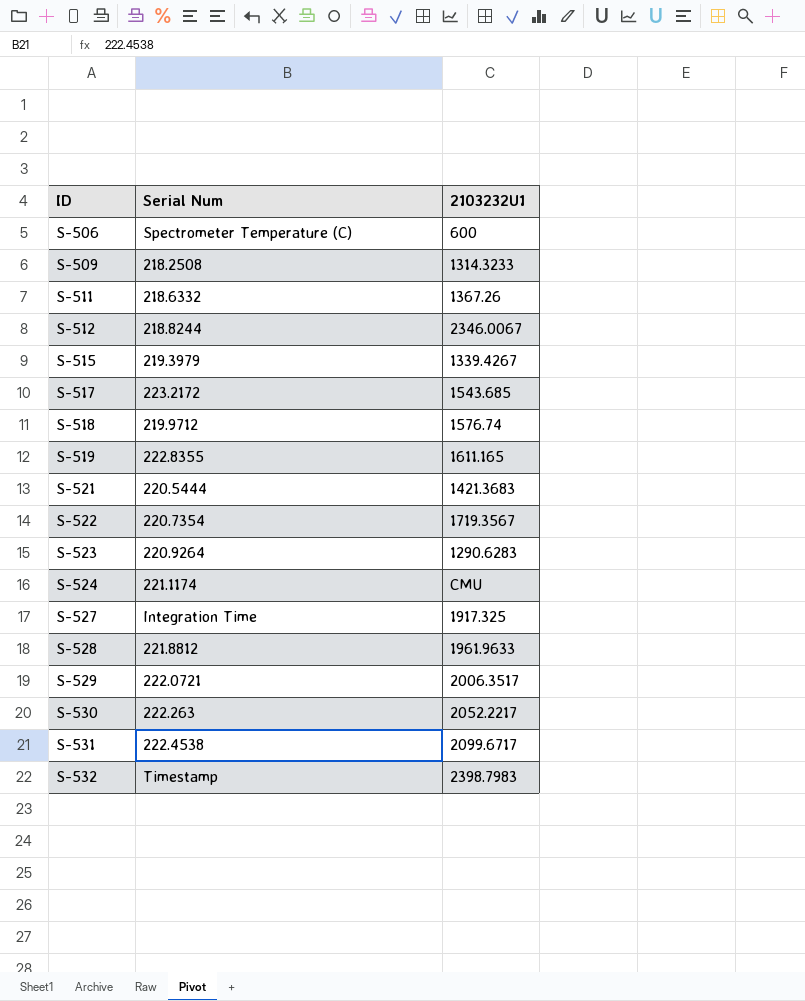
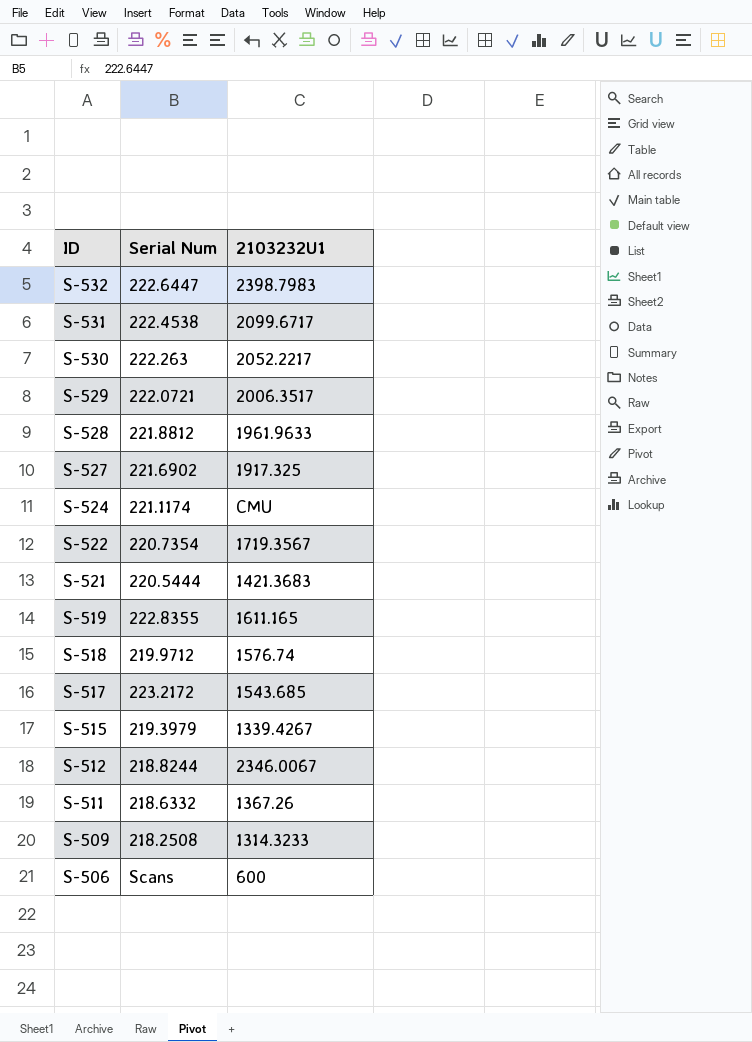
row order: ID ascending -> ID descending
row S-523: 220.9264 | 1290.6283 -> none
S-532 | Serial Num: Timestamp -> 222.6447
S-527 | Serial Num: Integration Time -> 221.6902
S-506 | Serial Num: Spectrometer Temperature (C) -> Scans

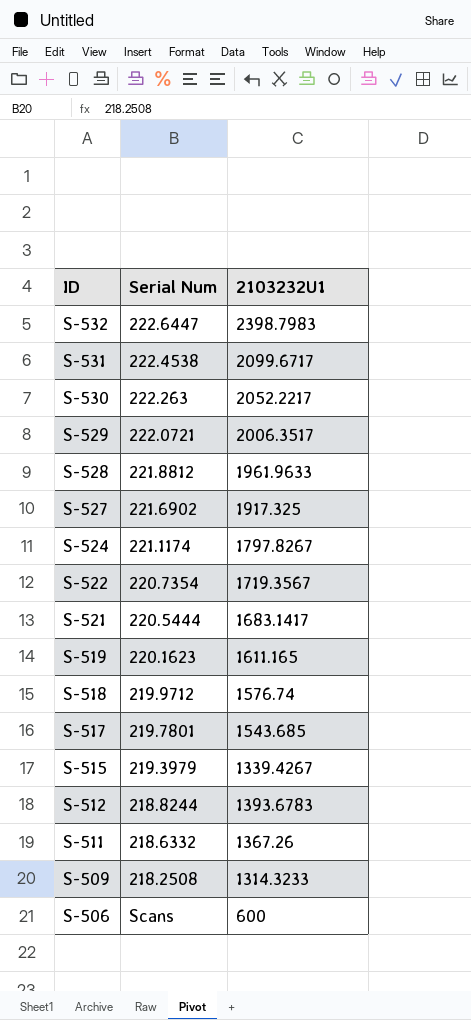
S-524 | 2103232U1: CMU -> 1797.8267
S-521 | 2103232U1: 1421.3683 -> 1683.1417
S-519 | Serial Num: 222.8355 -> 220.1623
S-517 | Serial Num: 223.2172 -> 219.7801
S-512 | 2103232U1: 2346.0067 -> 1393.6783

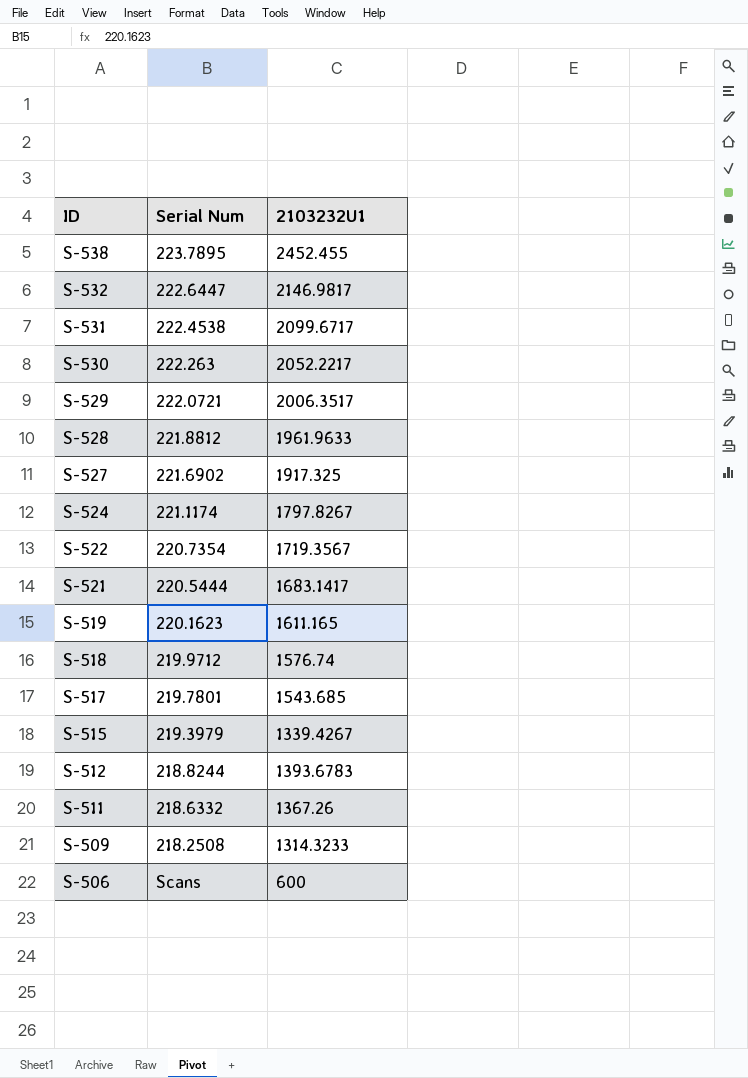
row S-538: none -> 223.7895 | 2452.455
S-532 | 2103232U1: 2398.7983 -> 2146.9817

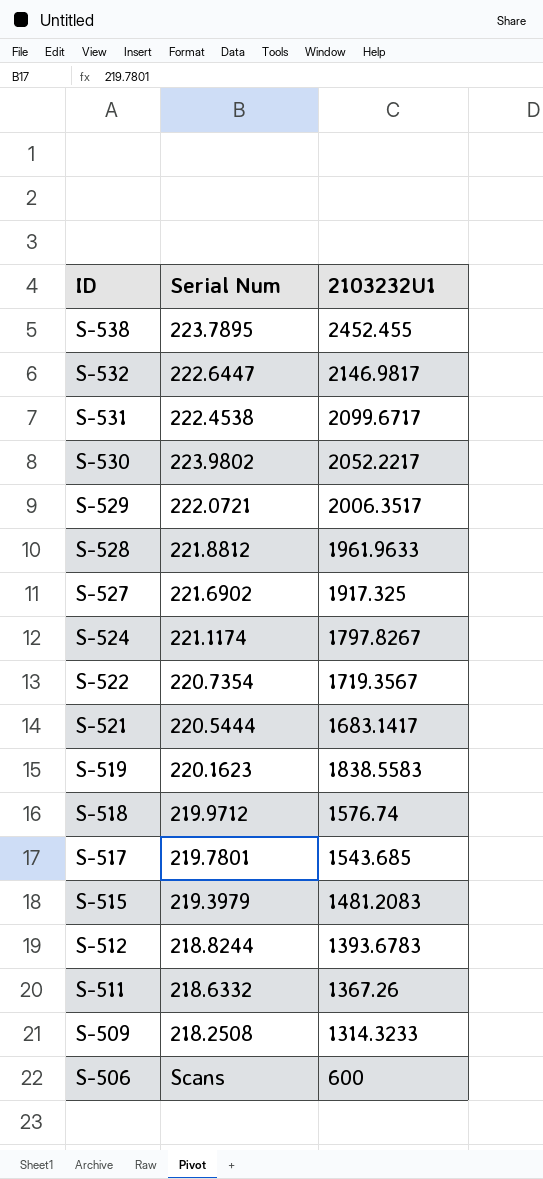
S-530 | Serial Num: 222.263 -> 223.9802
S-519 | 2103232U1: 1611.165 -> 1838.5583
S-515 | 2103232U1: 1339.4267 -> 1481.2083

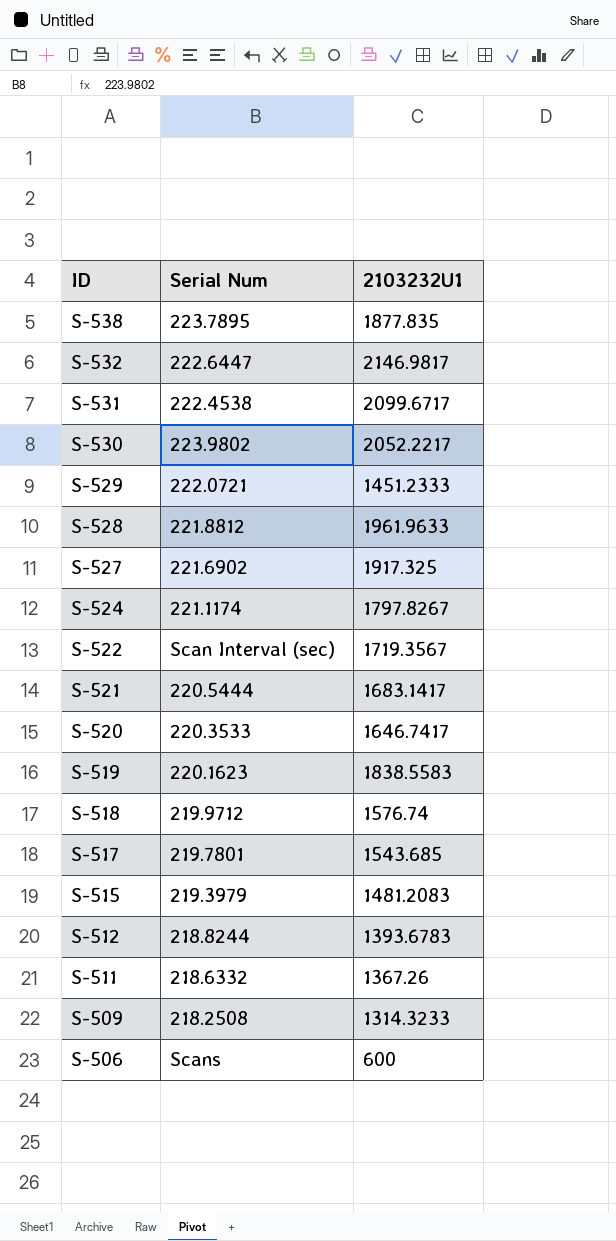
S-538 | 2103232U1: 2452.455 -> 1877.835
S-529 | 2103232U1: 2006.3517 -> 1451.2333
S-522 | Serial Num: 220.7354 -> Scan Interval (sec)
row S-520: none -> 220.3533 | 1646.7417

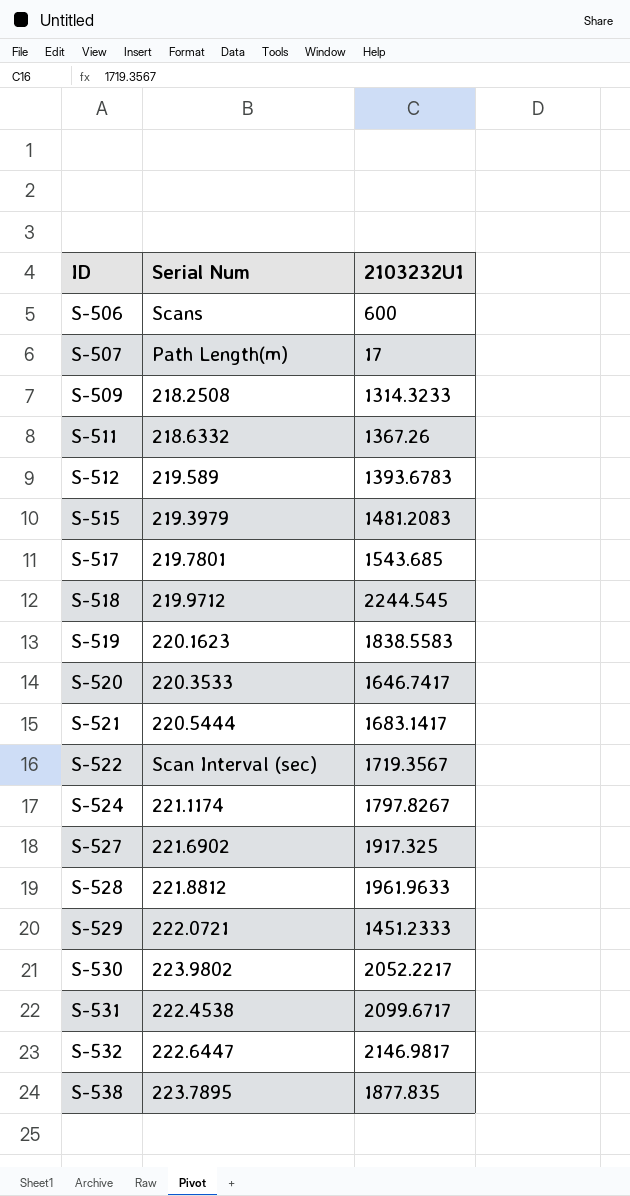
row order: ID descending -> ID ascending
row S-507: none -> Path Length(m) | 17
S-512 | Serial Num: 218.8244 -> 219.589
S-518 | 2103232U1: 1576.74 -> 2244.545

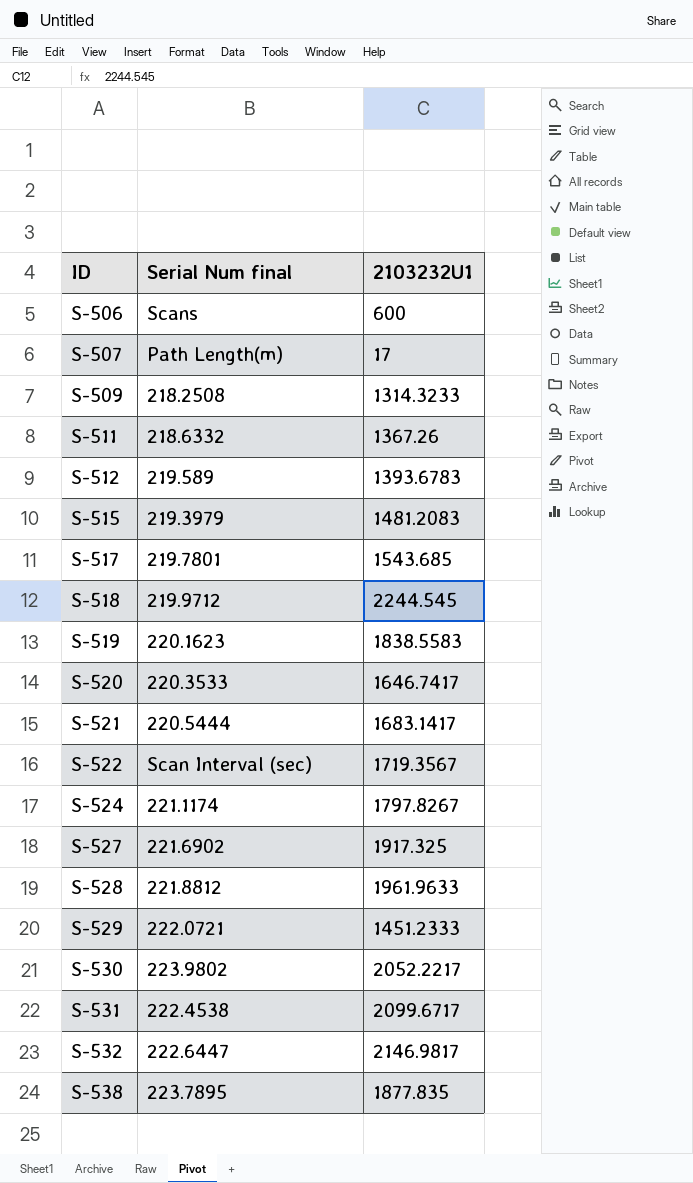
column name: Serial Num -> Serial Num final

